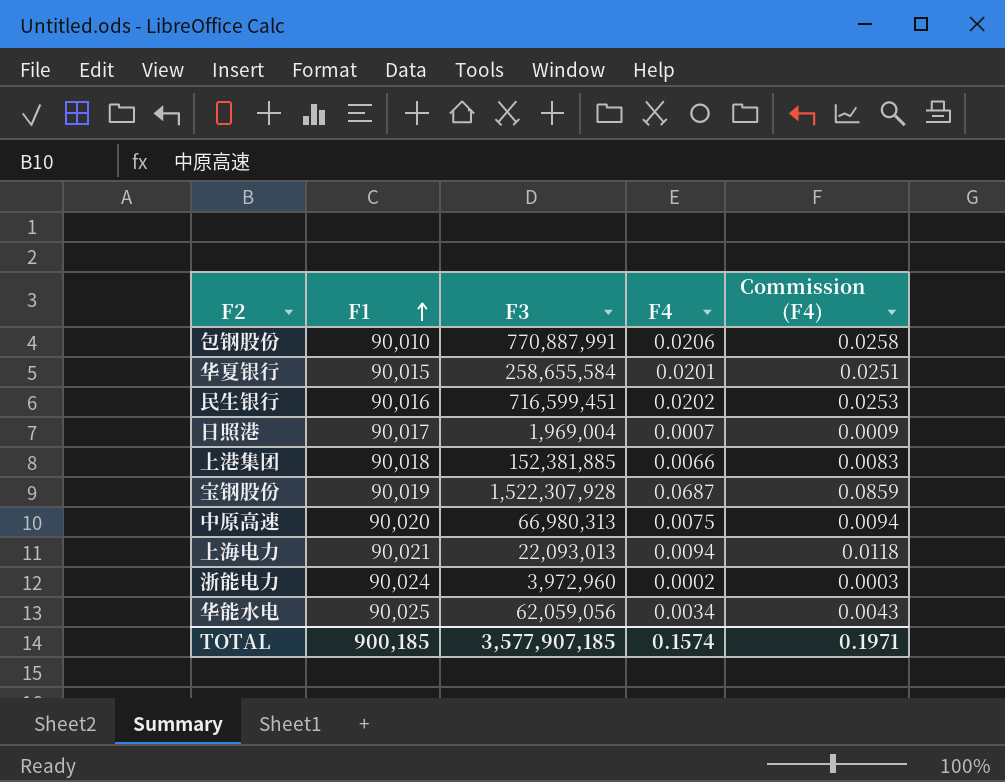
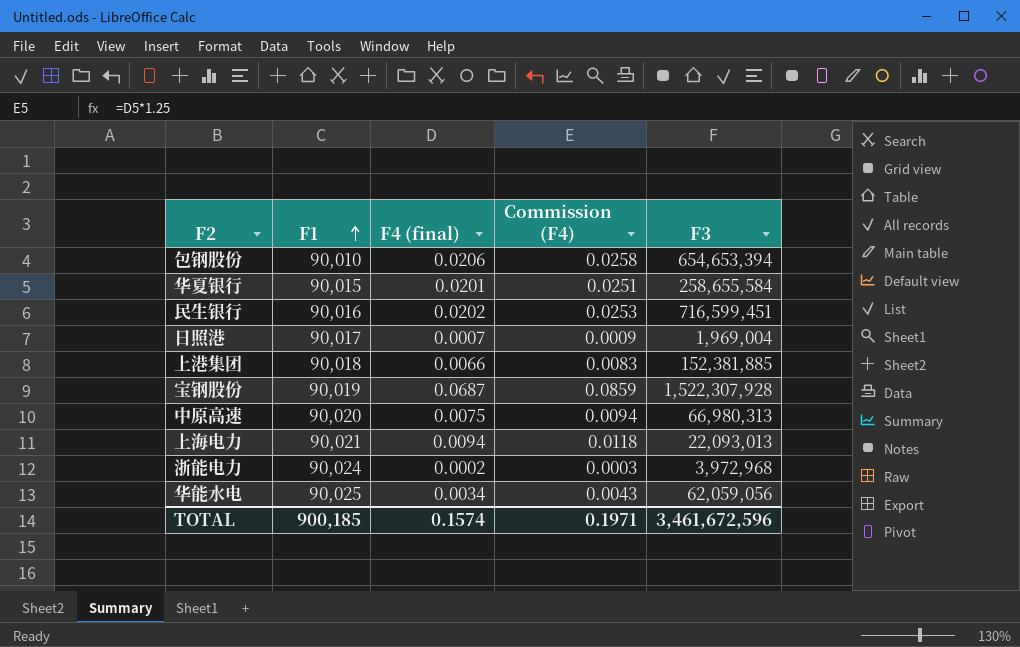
column name: F4 -> F4 (final)
column F3 | position: 3 -> 5
包钢股份 | F3: 770,887,991 -> 654,653,394
浙能电力 | F3: 3,972,960 -> 3,972,968
TOTAL | F3: 3,577,907,185 -> 3,461,672,596

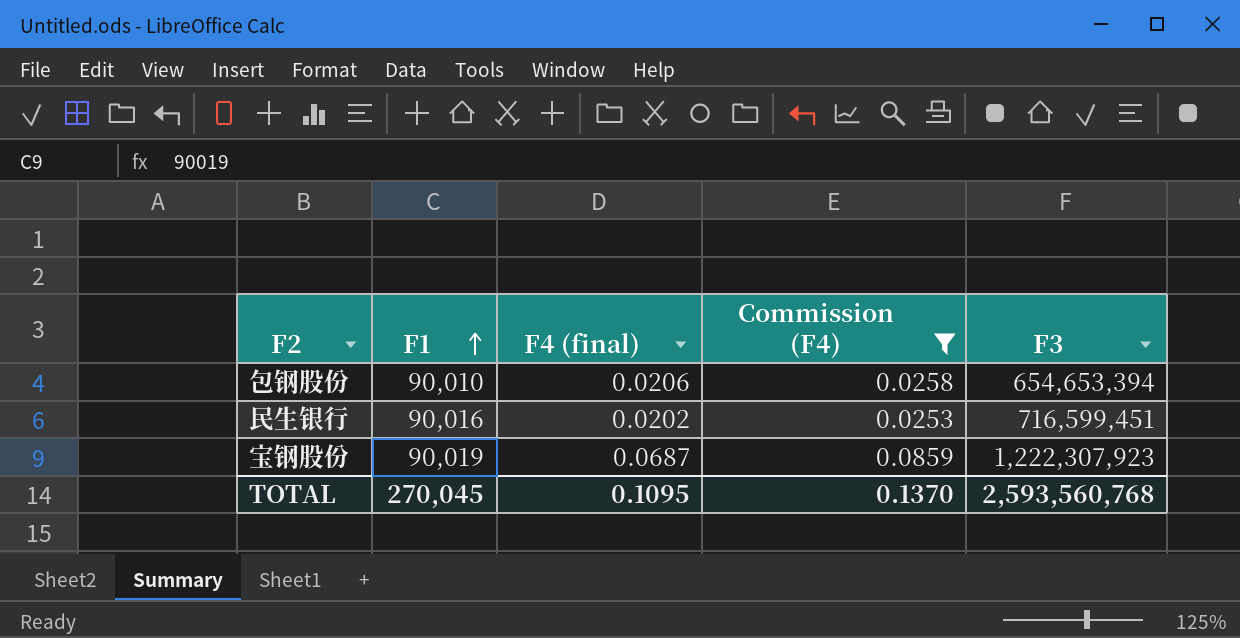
filter: none -> Commission (F4) >= 0.0253
宝钢股份 | F3: 1,522,307,928 -> 1,222,307,923
TOTAL | F1: 900,185 -> 270,045
TOTAL | F4 (final): 0.1574 -> 0.1095
TOTAL | Commission (F4): 0.1971 -> 0.1370
TOTAL | F3: 3,461,672,596 -> 2,593,560,768

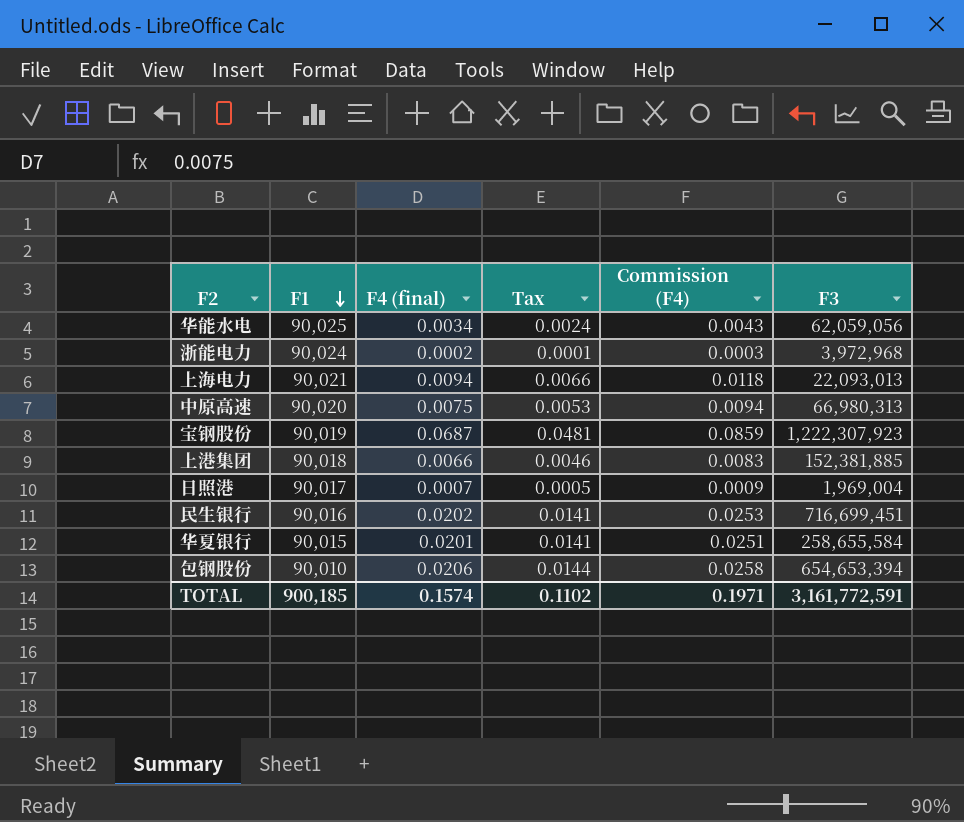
filter: Commission (F4) >= 0.0253 -> none
row order: F1 ascending -> F1 descending
column Tax | formula: none -> [F4 (final)] * 0.7
民生银行 | F3: 716,599,451 -> 716,699,451
TOTAL | F1: 270,045 -> 900,185
TOTAL | F4 (final): 0.1095 -> 0.1574
TOTAL | Commission (F4): 0.1370 -> 0.1971
TOTAL | F3: 2,593,560,768 -> 3,161,772,591

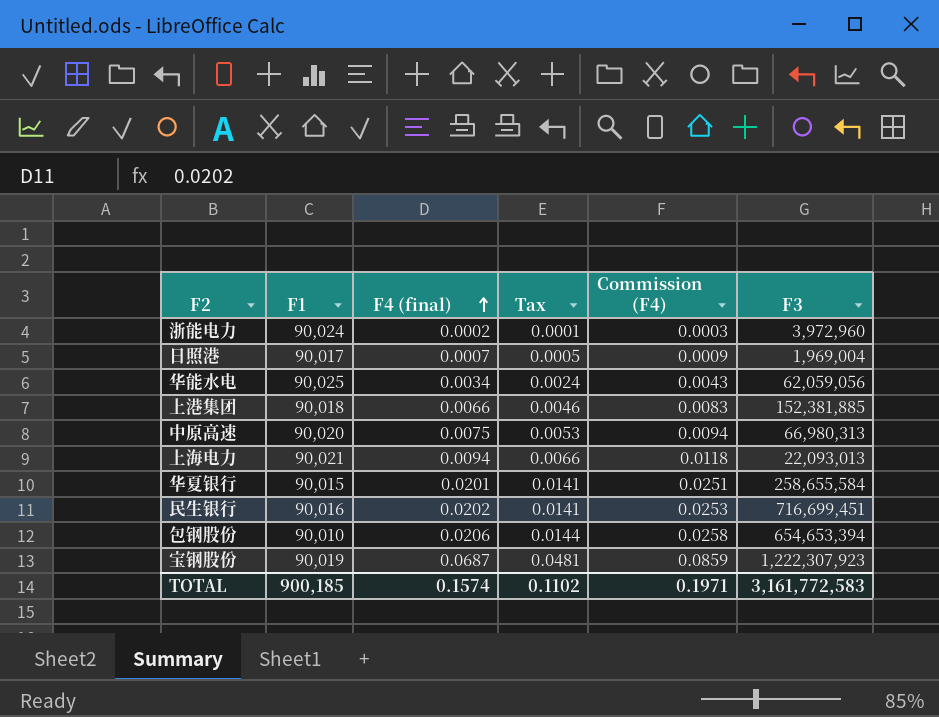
row order: F1 descending -> F4 (final) ascending
浙能电力 | F3: 3,972,968 -> 3,972,960
TOTAL | F3: 3,161,772,591 -> 3,161,772,583

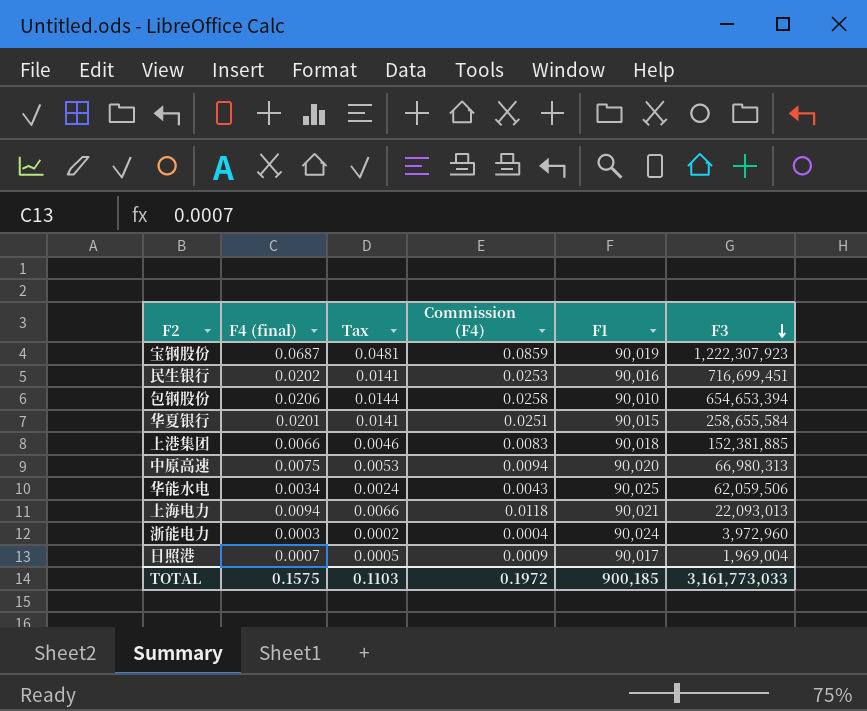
row order: F4 (final) ascending -> F3 descending
column F1 | position: 2 -> 5
华能水电 | F3: 62,059,056 -> 62,059,506
浙能电力 | F4 (final): 0.0002 -> 0.0003
浙能电力 | Tax: 0.0001 -> 0.0002
浙能电力 | Commission (F4): 0.0003 -> 0.0004
TOTAL | F4 (final): 0.1574 -> 0.1575
TOTAL | Tax: 0.1102 -> 0.1103
TOTAL | Commission (F4): 0.1971 -> 0.1972
TOTAL | F3: 3,161,772,583 -> 3,161,773,033

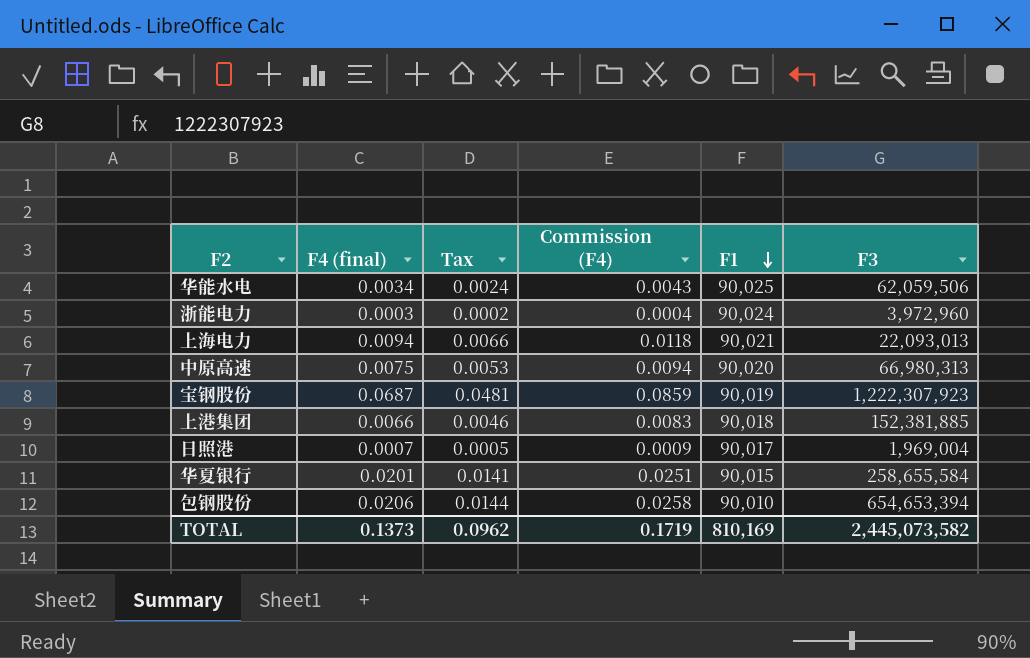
row order: F3 descending -> F1 descending
row 民生银行: 0.0202 | 0.0141 | 0.0253 | 90,016 | 716,699,451 -> none
TOTAL | F4 (final): 0.1575 -> 0.1373
TOTAL | Tax: 0.1103 -> 0.0962
TOTAL | Commission (F4): 0.1972 -> 0.1719
TOTAL | F1: 900,185 -> 810,169
TOTAL | F3: 3,161,773,033 -> 2,445,073,582

